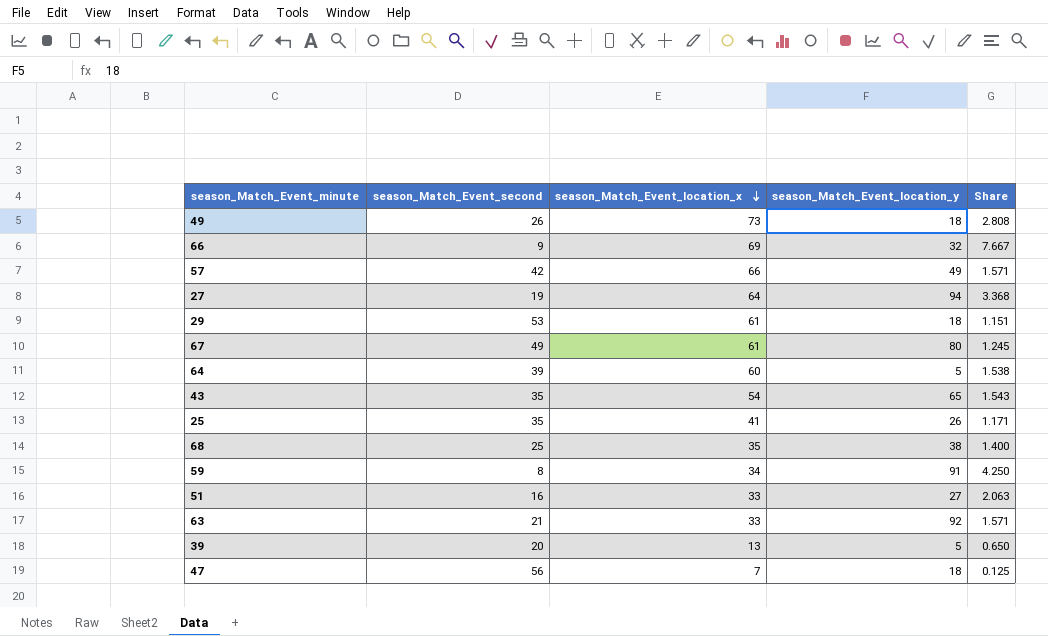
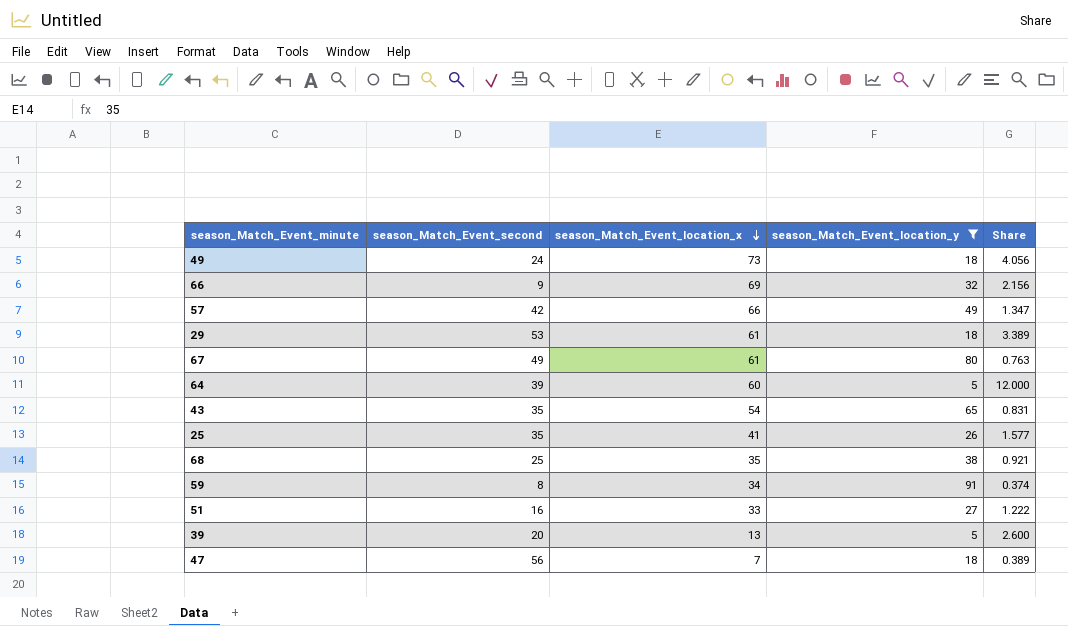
filter: none -> season_Match_Event_location_y <= 91
column Share | formula: [season_Match_Event_location_x] / [season_Match_Event_second] -> [season_Match_Event_location_x] / [season_Match_Event_location_y]
49 | season_Match_Event_second: 26 -> 24

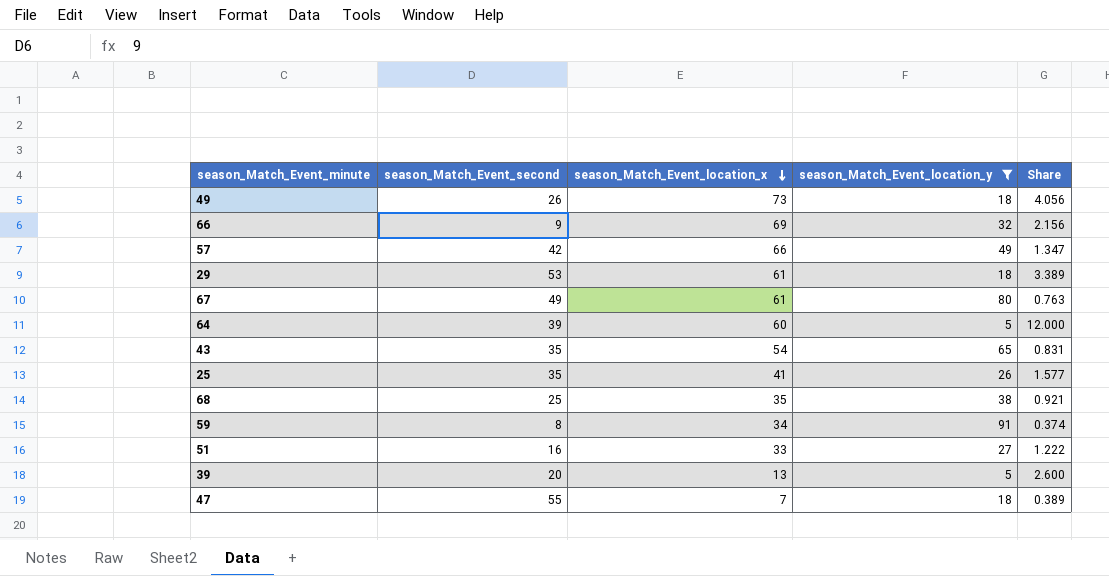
49 | season_Match_Event_second: 24 -> 26
47 | season_Match_Event_second: 56 -> 55

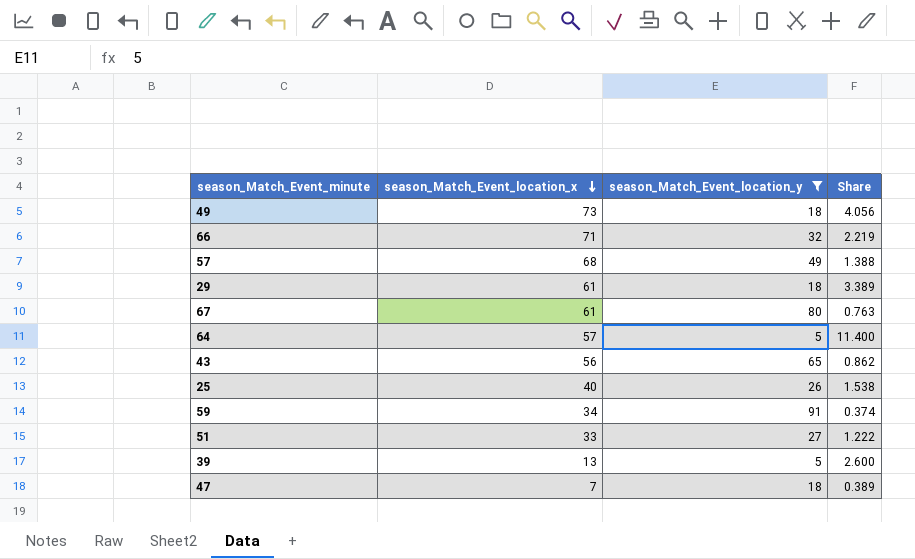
column season_Match_Event_second | position: 2 -> none
row 68: 25 | 35 | 38 | 0.921 -> none
66 | season_Match_Event_location_x: 69 -> 71
66 | Share: 2.156 -> 2.219
57 | season_Match_Event_location_x: 66 -> 68
57 | Share: 1.347 -> 1.388
64 | season_Match_Event_location_x: 60 -> 57
64 | Share: 12.000 -> 11.400
43 | season_Match_Event_location_x: 54 -> 56
43 | Share: 0.831 -> 0.862
25 | season_Match_Event_location_x: 41 -> 40
25 | Share: 1.577 -> 1.538

